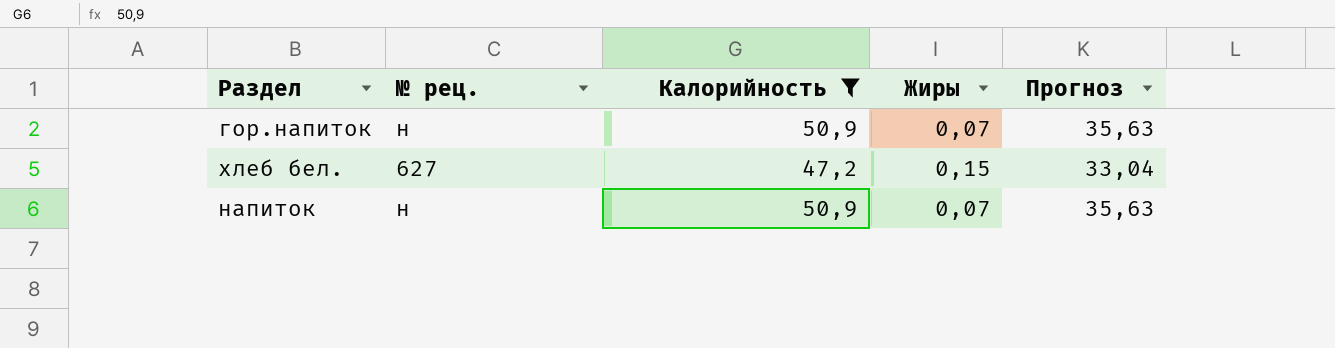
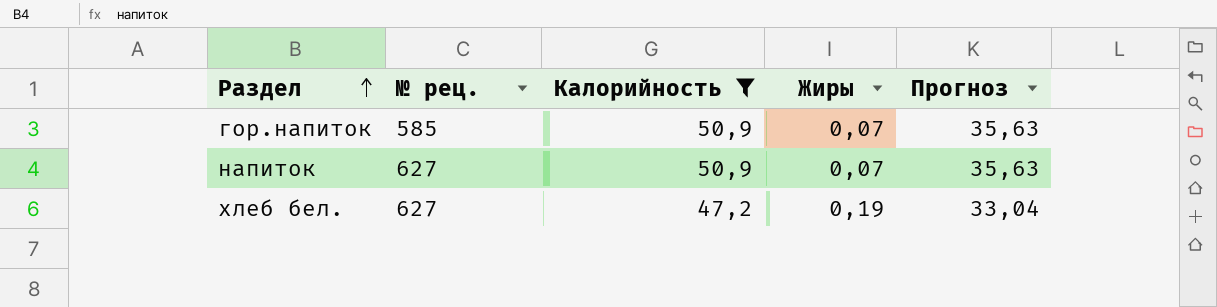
row order: none -> Раздел ascending
гор.напиток | № рец.: н -> 585
напиток | № рец.: н -> 627
хлеб бел. | Жиры: 0,15 -> 0,19

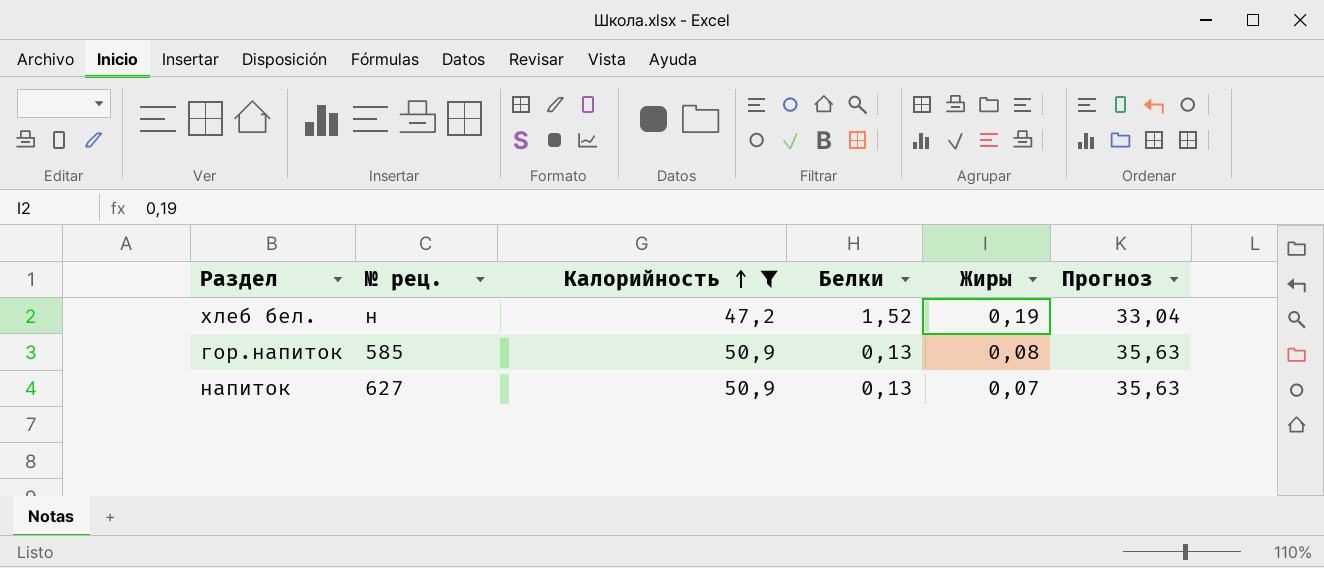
row order: Раздел ascending -> Калорийность ascending
column Белки | position: none -> 4
хлеб бел. | № рец.: 627 -> н
гор.напиток | Жиры: 0,07 -> 0,08

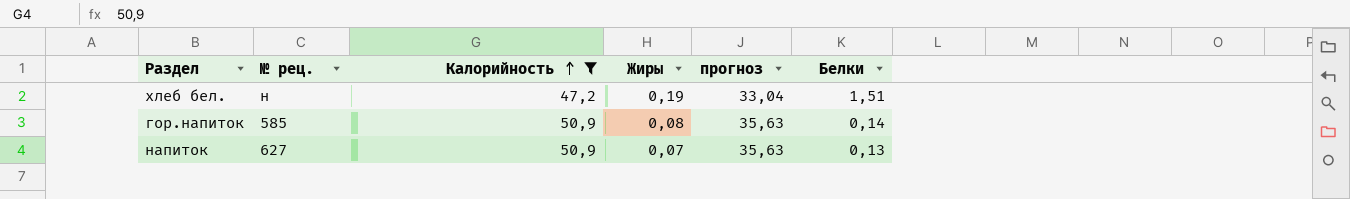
column name: Прогноз -> прогноз
column Белки | position: 4 -> 6
хлеб бел. | Белки: 1,52 -> 1,51
гор.напиток | Белки: 0,13 -> 0,14

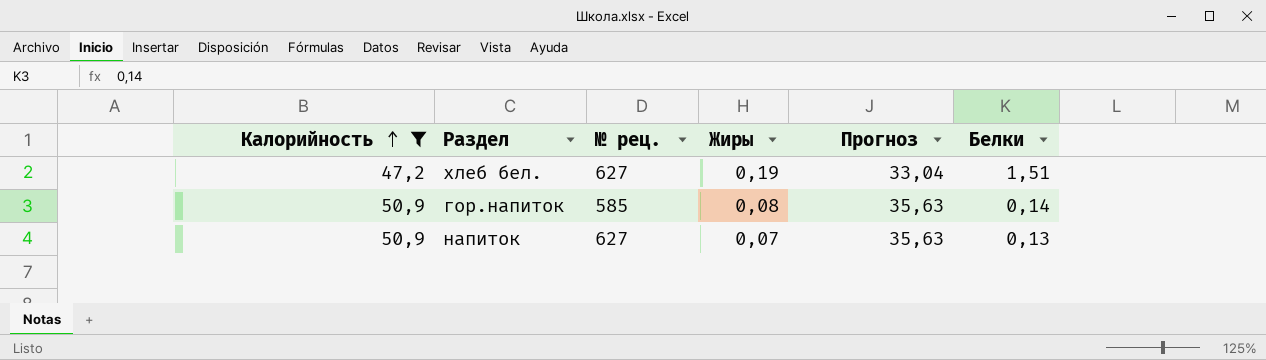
column Калорийность | position: 3 -> 1
column name: прогноз -> Прогноз
хлеб бел. | № рец.: н -> 627

